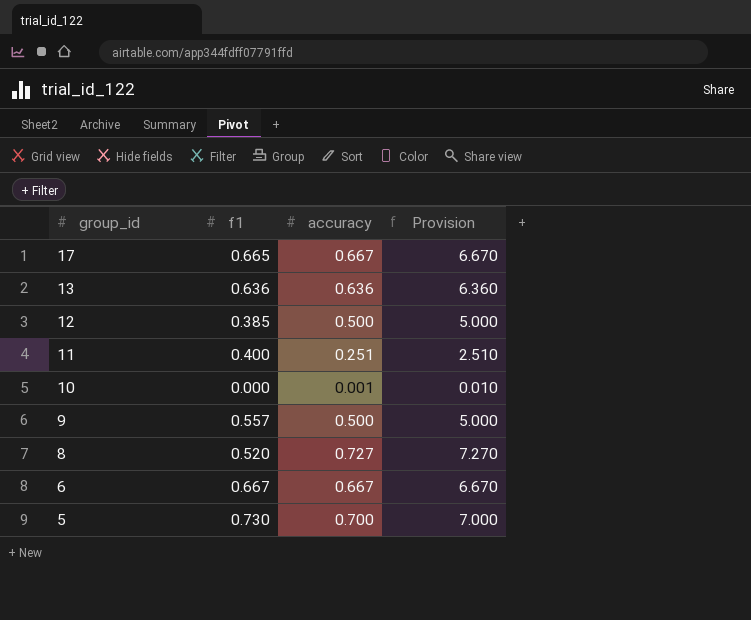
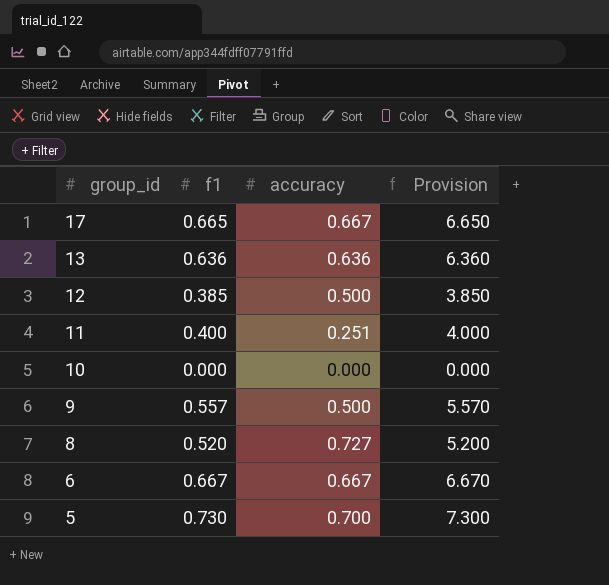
column Provision | formula: [accuracy] * 10 -> [f1] * 10
10 | accuracy: 0.001 -> 0.000

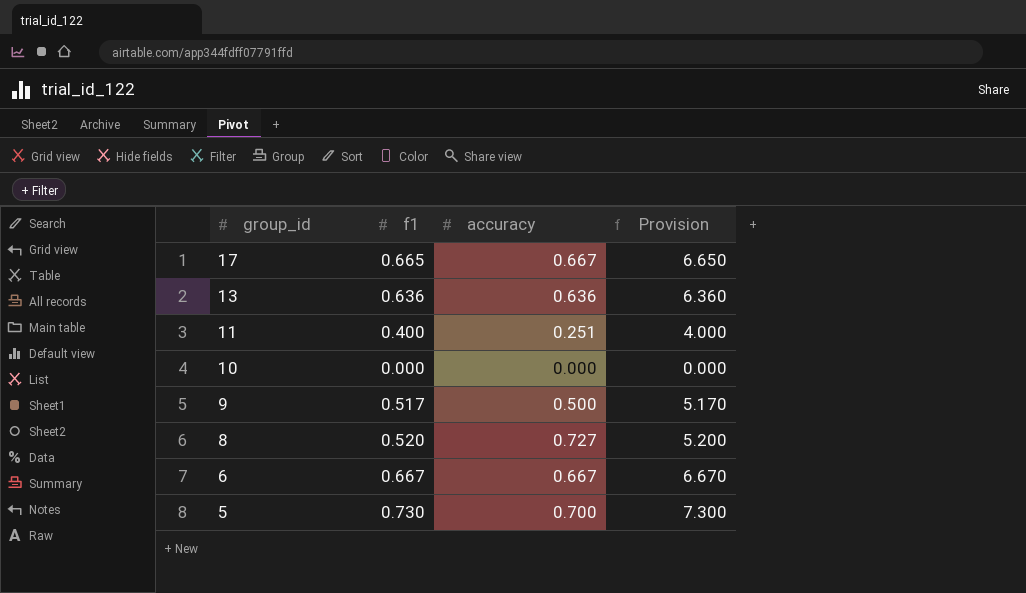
row 12: 0.385 | 0.500 | 3.850 -> none
9 | f1: 0.557 -> 0.517
9 | Provision: 5.570 -> 5.170

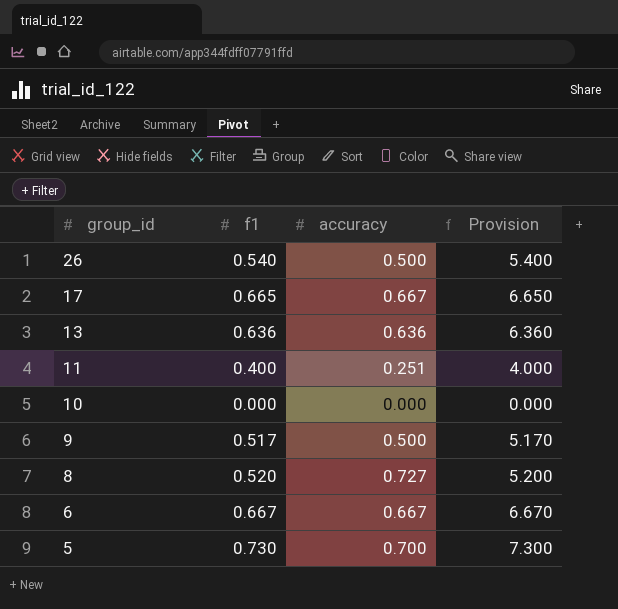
row 26: none -> 0.540 | 0.500 | 5.400

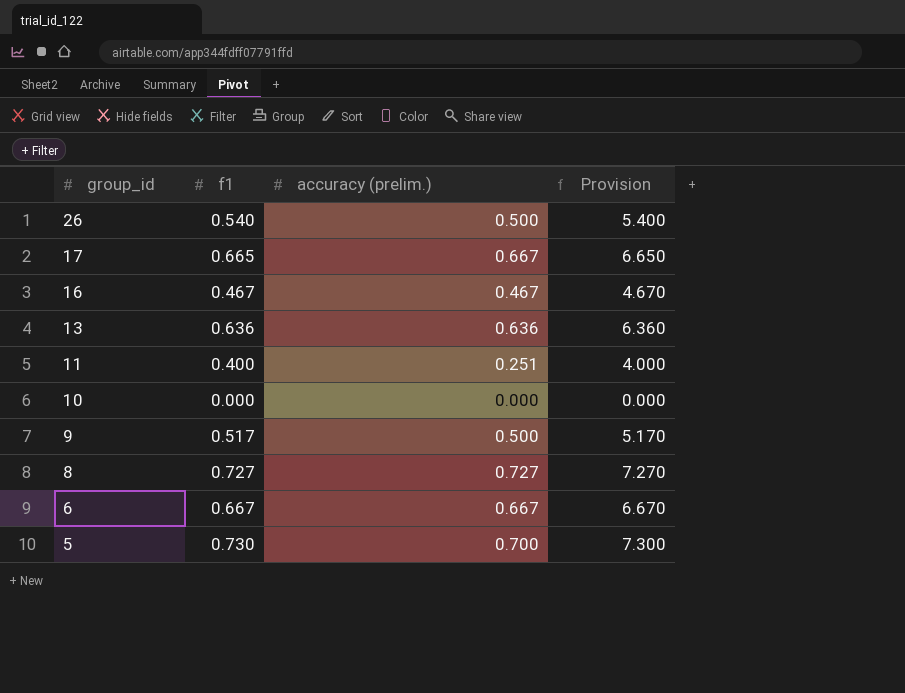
column name: accuracy -> accuracy (prelim.)
row 16: none -> 0.467 | 0.467 | 4.670
8 | f1: 0.520 -> 0.727
8 | Provision: 5.200 -> 7.270

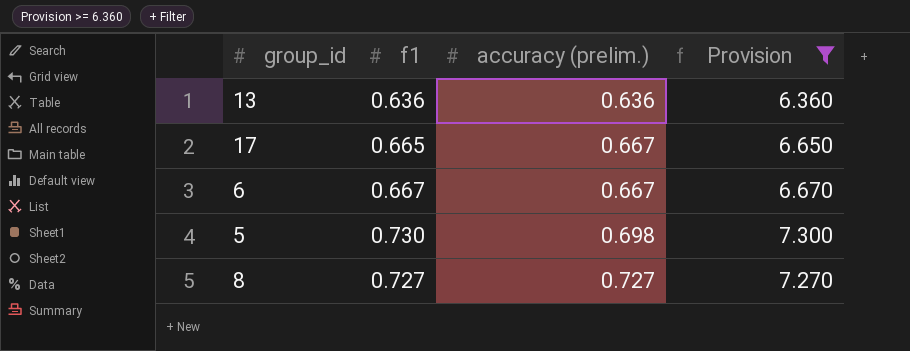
filter: none -> Provision >= 6.360
row order: group_id descending -> accuracy (prelim.) ascending
5 | accuracy (prelim.): 0.700 -> 0.698

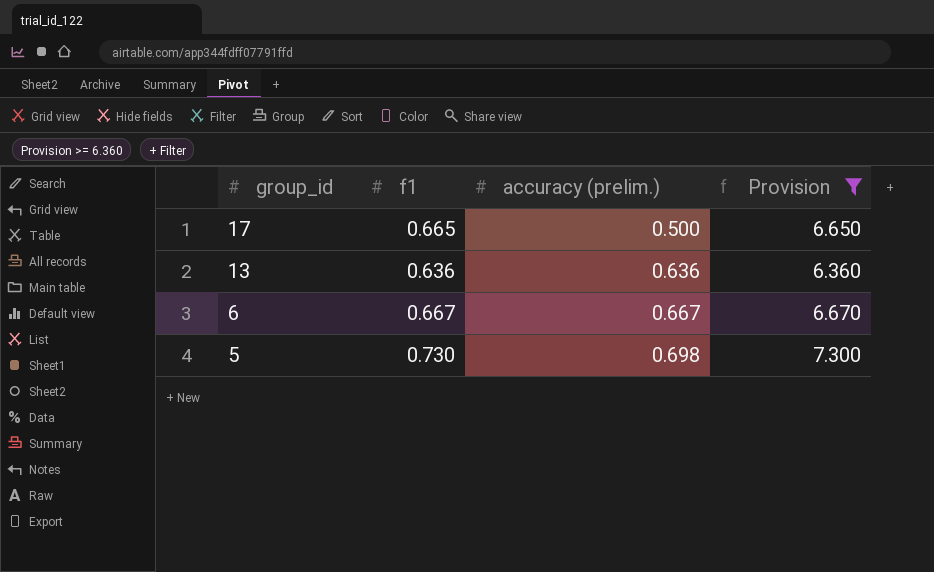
row order: accuracy (prelim.) ascending -> group_id descending
row 8: 0.727 | 0.727 | 7.270 -> none
17 | accuracy (prelim.): 0.667 -> 0.500

